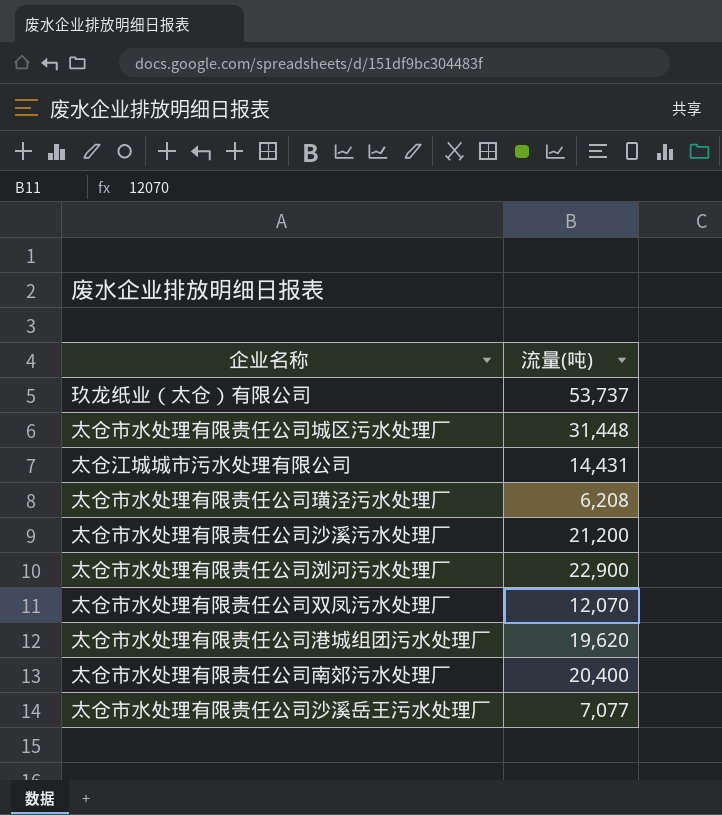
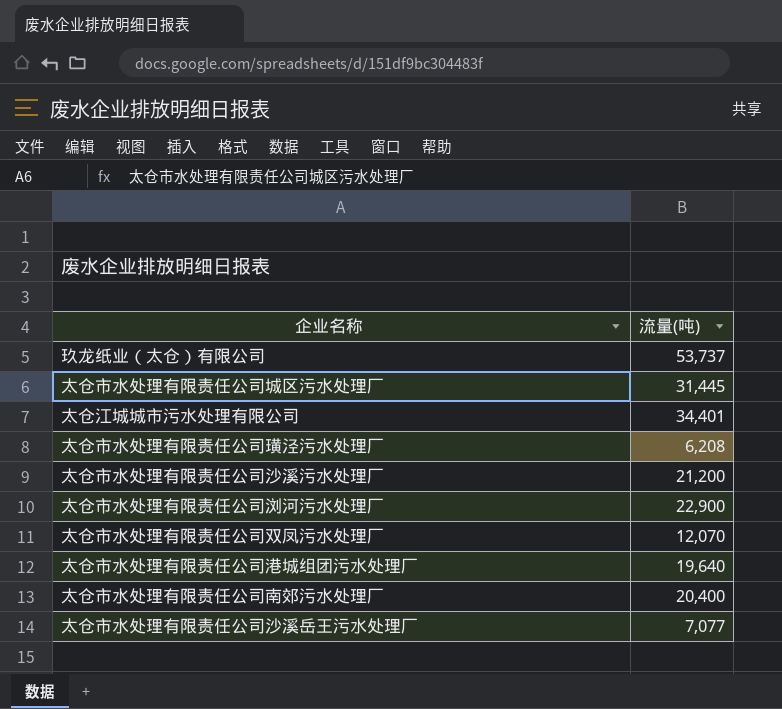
太仓市水处理有限责任公司城区污水处理厂 | 流量(吨): 31,448 -> 31,445
太仓江城城市污水处理有限公司 | 流量(吨): 14,431 -> 34,401
太仓市水处理有限责任公司港城组团污水处理厂 | 流量(吨): 19,620 -> 19,640

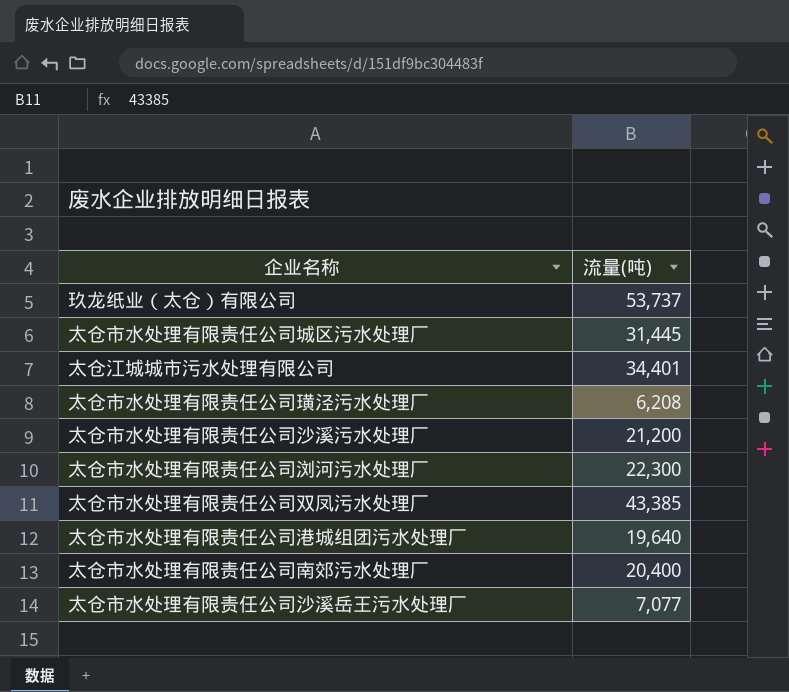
太仓市水处理有限责任公司浏河污水处理厂 | 流量(吨): 22,900 -> 22,300
太仓市水处理有限责任公司双凤污水处理厂 | 流量(吨): 12,070 -> 43,385

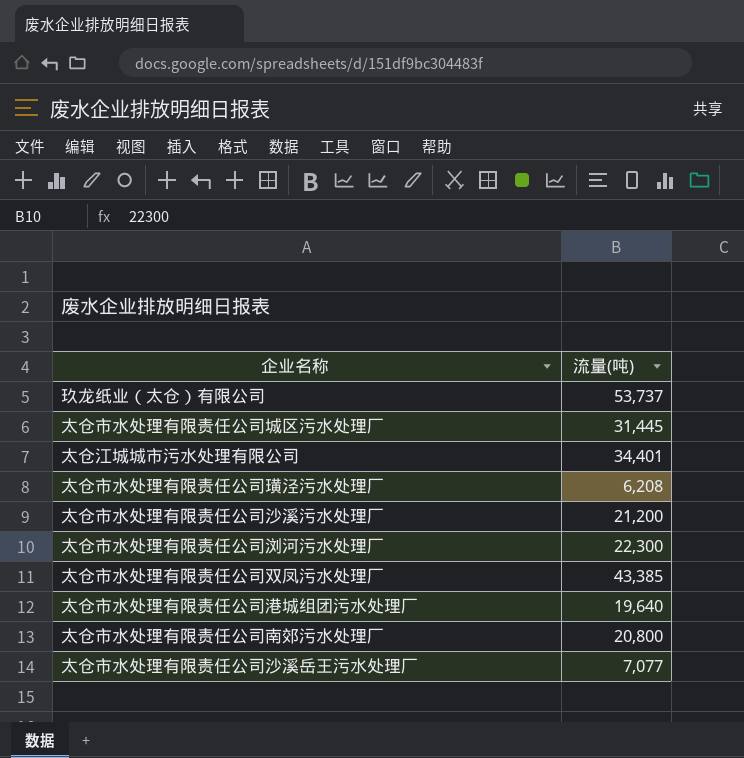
太仓市水处理有限责任公司南郊污水处理厂 | 流量(吨): 20,400 -> 20,800

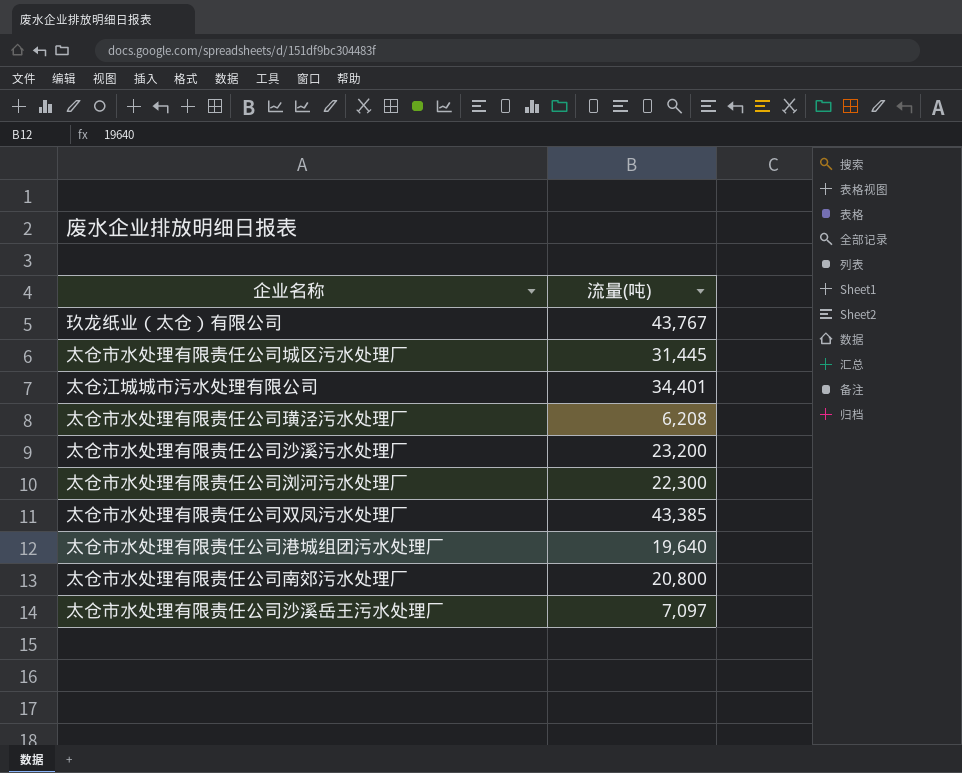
玖龙纸业（太仓）有限公司 | 流量(吨): 53,737 -> 43,767
太仓市水处理有限责任公司沙溪污水处理厂 | 流量(吨): 21,200 -> 23,200
太仓市水处理有限责任公司沙溪岳王污水处理厂 | 流量(吨): 7,077 -> 7,097

